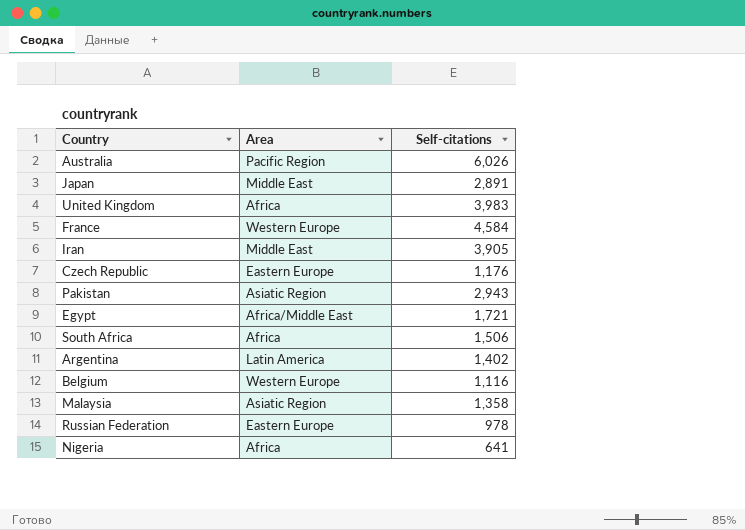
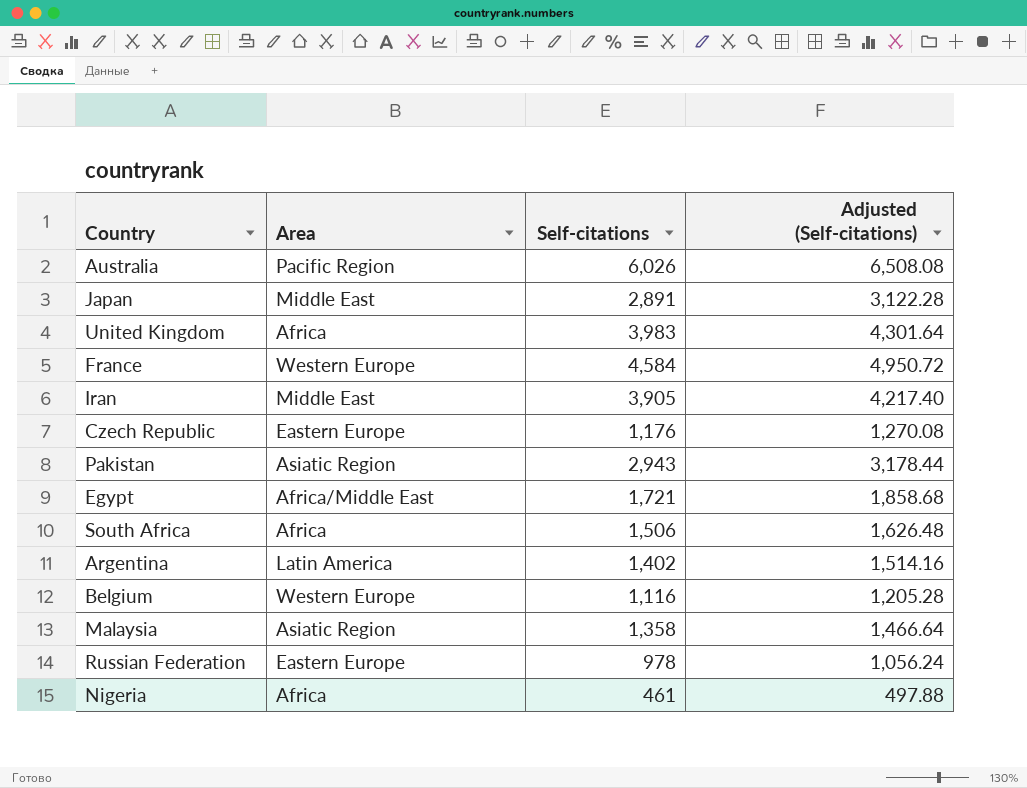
column Adjusted (Self-citations) | formula: none -> [Self-citations] * 1.08
Nigeria | Self-citations: 641 -> 461

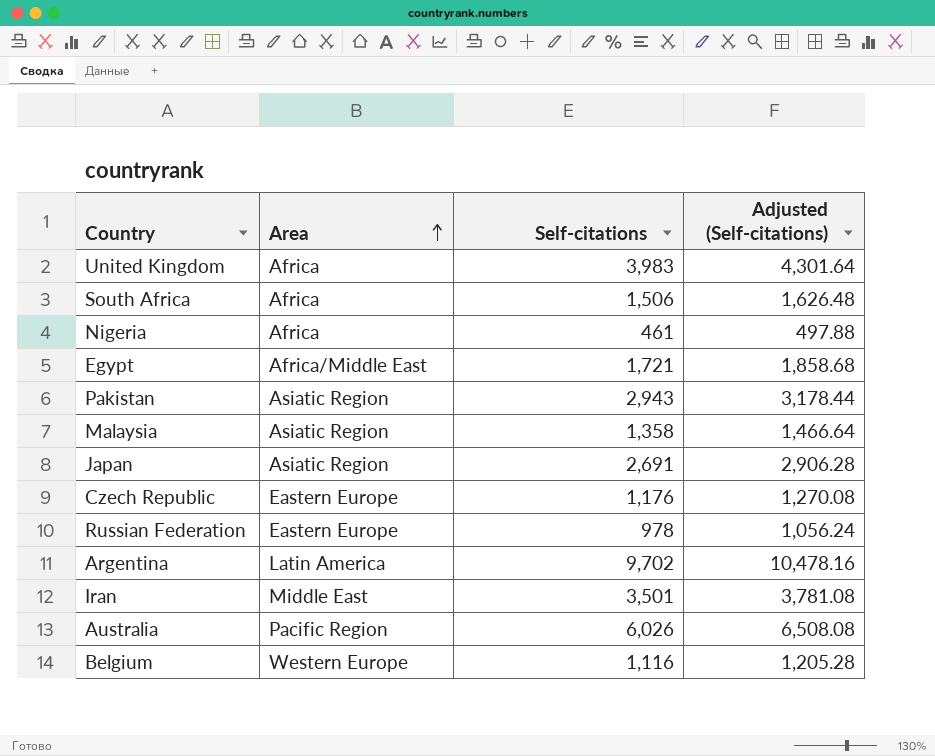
row order: none -> Area ascending
row France: Western Europe | 4,584 | 4,950.72 -> none
Japan | Area: Middle East -> Asiatic Region
Japan | Self-citations: 2,891 -> 2,691
Japan | Adjusted (Self-citations): 3,122.28 -> 2,906.28
Argentina | Self-citations: 1,402 -> 9,702
Argentina | Adjusted (Self-citations): 1,514.16 -> 10,478.16
Iran | Self-citations: 3,905 -> 3,501
Iran | Adjusted (Self-citations): 4,217.40 -> 3,781.08

